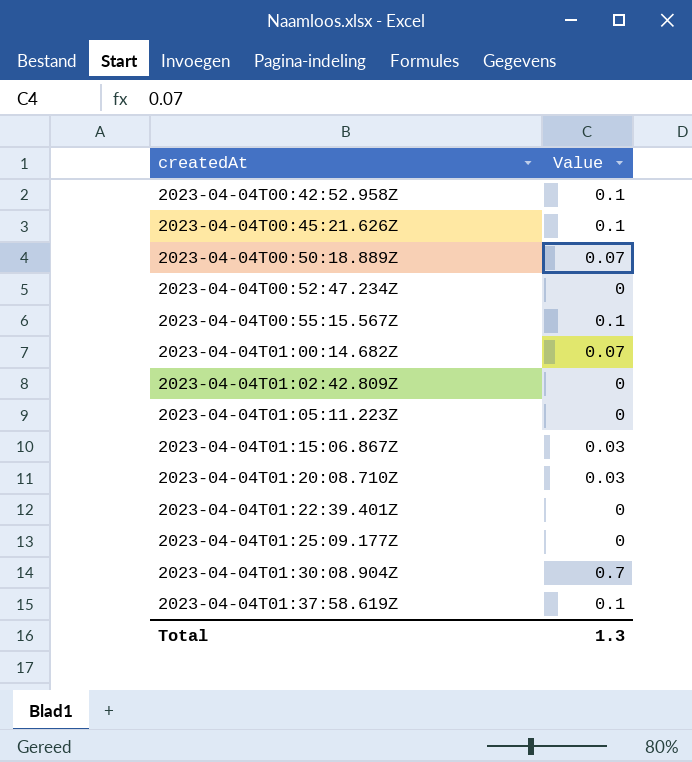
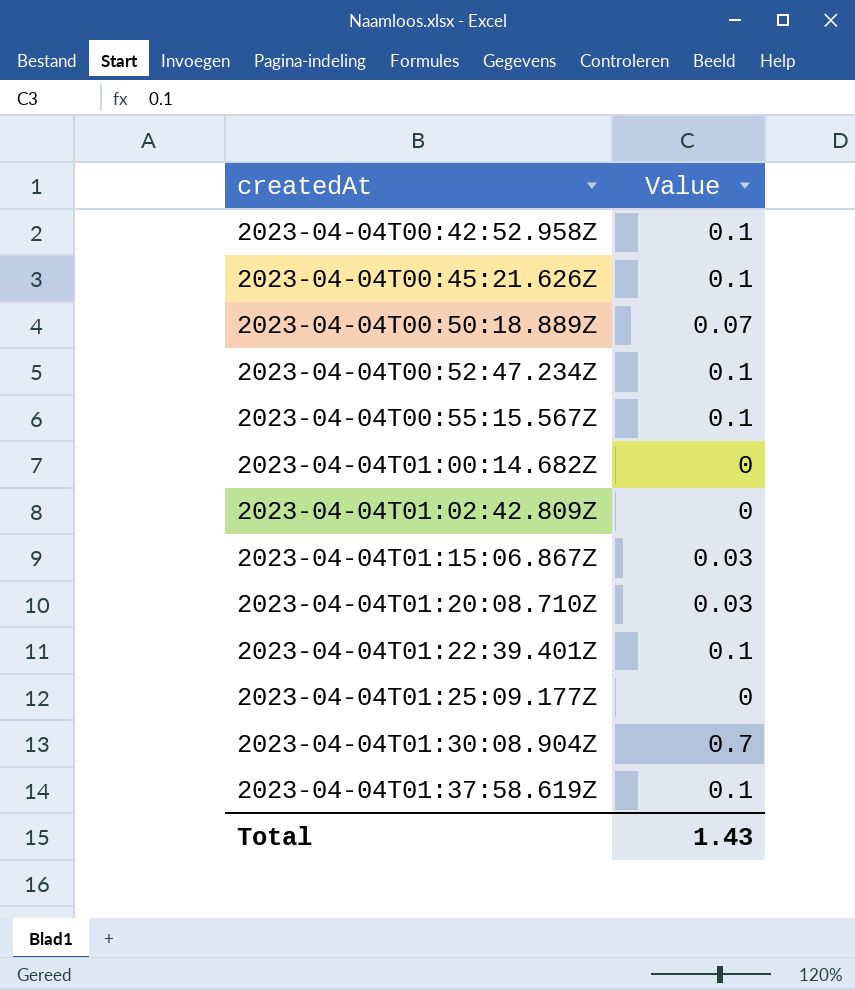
row 2023-04-04T01:05:11.223Z: 0 -> none
2023-04-04T00:52:47.234Z | Value: 0 -> 0.1
2023-04-04T01:00:14.682Z | Value: 0.07 -> 0
2023-04-04T01:22:39.401Z | Value: 0 -> 0.1
Total | Value: 1.3 -> 1.43

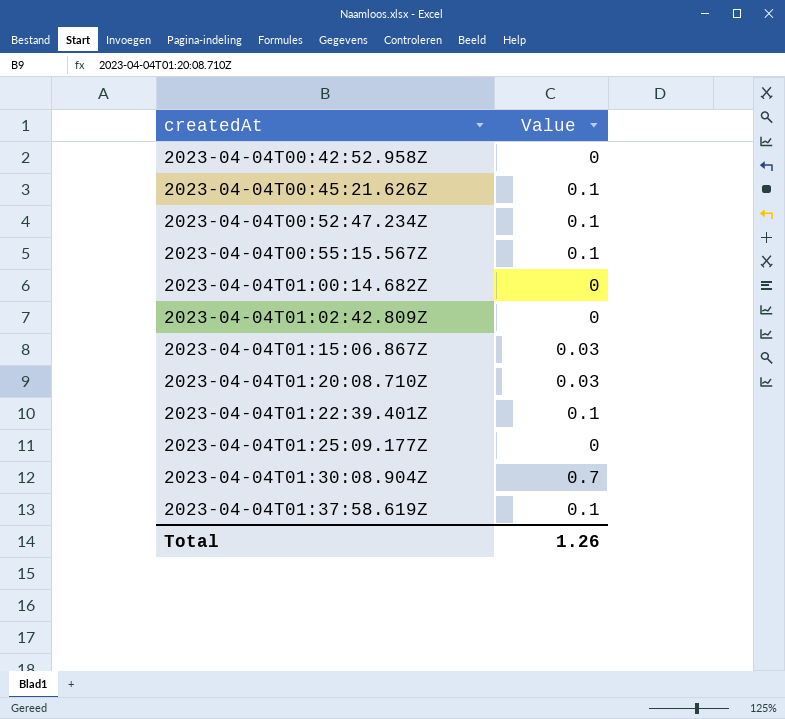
row 2023-04-04T00:50:18.889Z: 0.07 -> none
2023-04-04T00:42:52.958Z | Value: 0.1 -> 0
Total | Value: 1.43 -> 1.26

